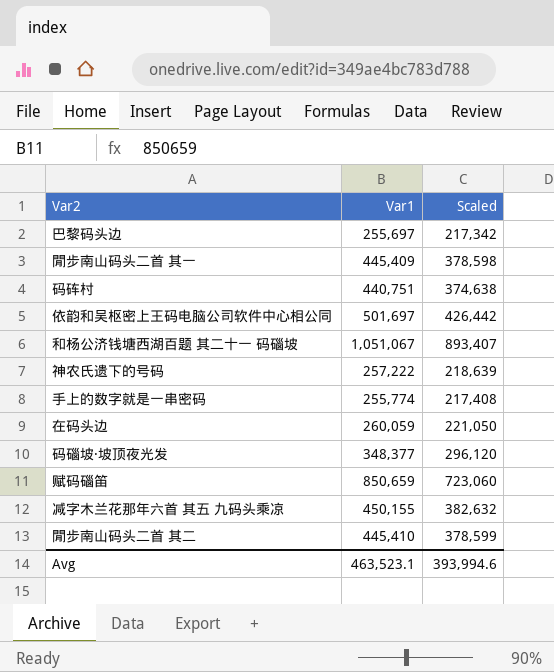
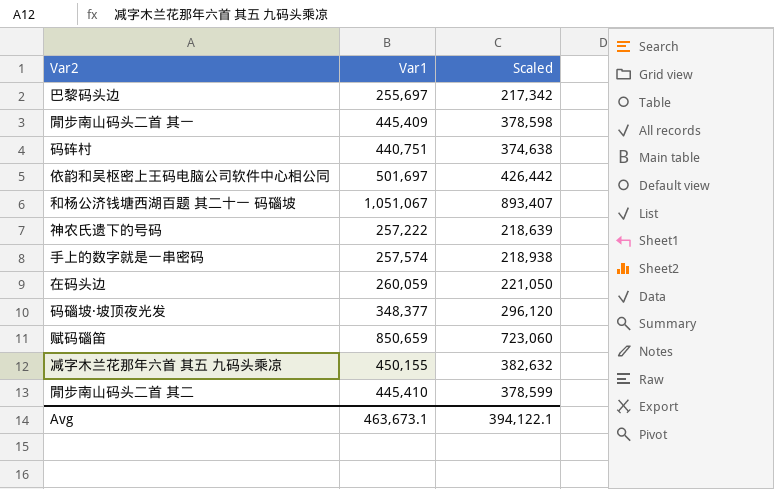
手上的数字就是一串密码 | Var1: 255,774 -> 257,574
手上的数字就是一串密码 | Scaled: 217,408 -> 218,938
Avg | Var1: 463,523.1 -> 463,673.1
Avg | Scaled: 393,994.6 -> 394,122.1

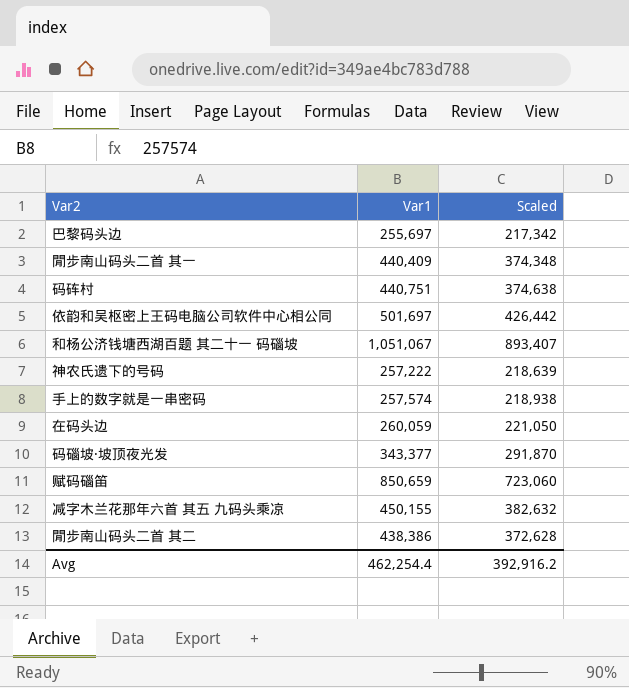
閒步南山码头二首 其一 | Var1: 445,409 -> 440,409
閒步南山码头二首 其一 | Scaled: 378,598 -> 374,348
码碯坡·坡顶夜光发 | Var1: 348,377 -> 343,377
码碯坡·坡顶夜光发 | Scaled: 296,120 -> 291,870
閒步南山码头二首 其二 | Var1: 445,410 -> 438,386
閒步南山码头二首 其二 | Scaled: 378,599 -> 372,628
Avg | Var1: 463,673.1 -> 462,254.4
Avg | Scaled: 394,122.1 -> 392,916.2

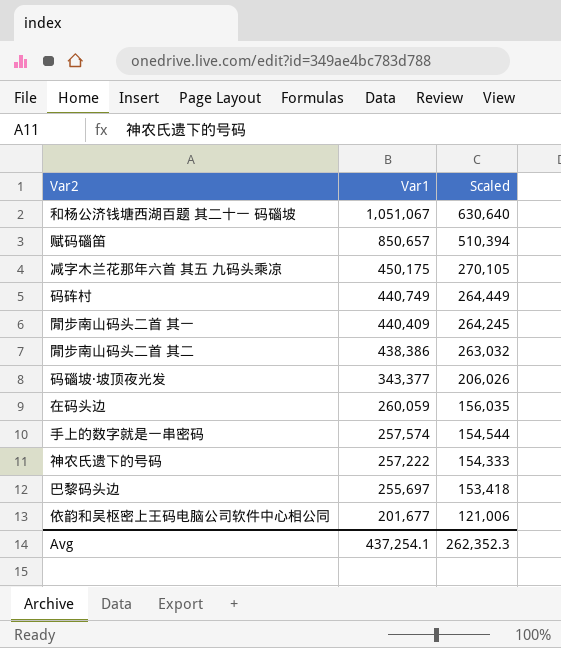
row order: none -> Var1 descending
column Scaled | formula: [Var1] * 0.85 -> [Var1] * 0.6
赋码碯笛 | Var1: 850,659 -> 850,657
减字木兰花那年六首 其五 九码头乘凉 | Var1: 450,155 -> 450,175
码砗村 | Var1: 440,751 -> 440,749
依韵和吴枢密上王码电脑公司软件中心相公同 | Var1: 501,697 -> 201,677
Avg | Var1: 462,254.4 -> 437,254.1
Avg | Scaled: 392,916.2 -> 262,352.3

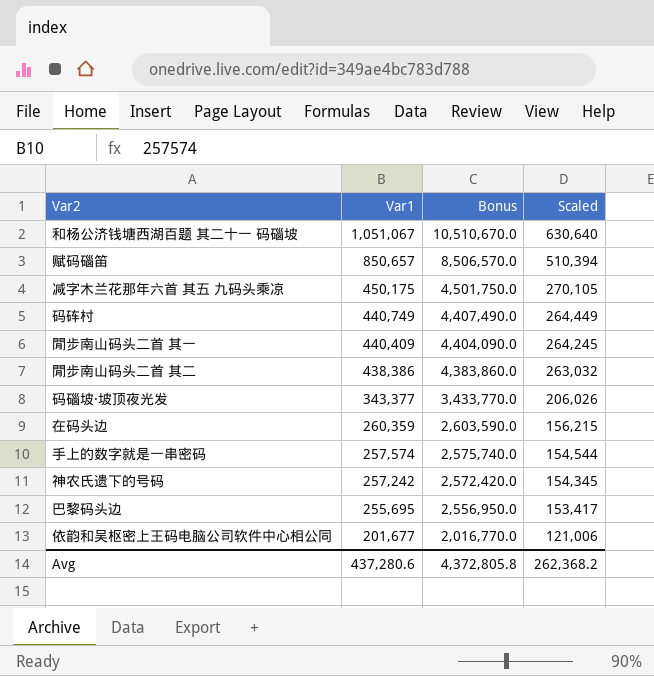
column Bonus | formula: none -> [Var1] * 10
在码头边 | Var1: 260,059 -> 260,359
在码头边 | Scaled: 156,035 -> 156,215
神农氏遗下的号码 | Var1: 257,222 -> 257,242
神农氏遗下的号码 | Scaled: 154,333 -> 154,345
巴黎码头边 | Var1: 255,697 -> 255,695
巴黎码头边 | Scaled: 153,418 -> 153,417
Avg | Var1: 437,254.1 -> 437,280.6
Avg | Scaled: 262,352.3 -> 262,368.2

